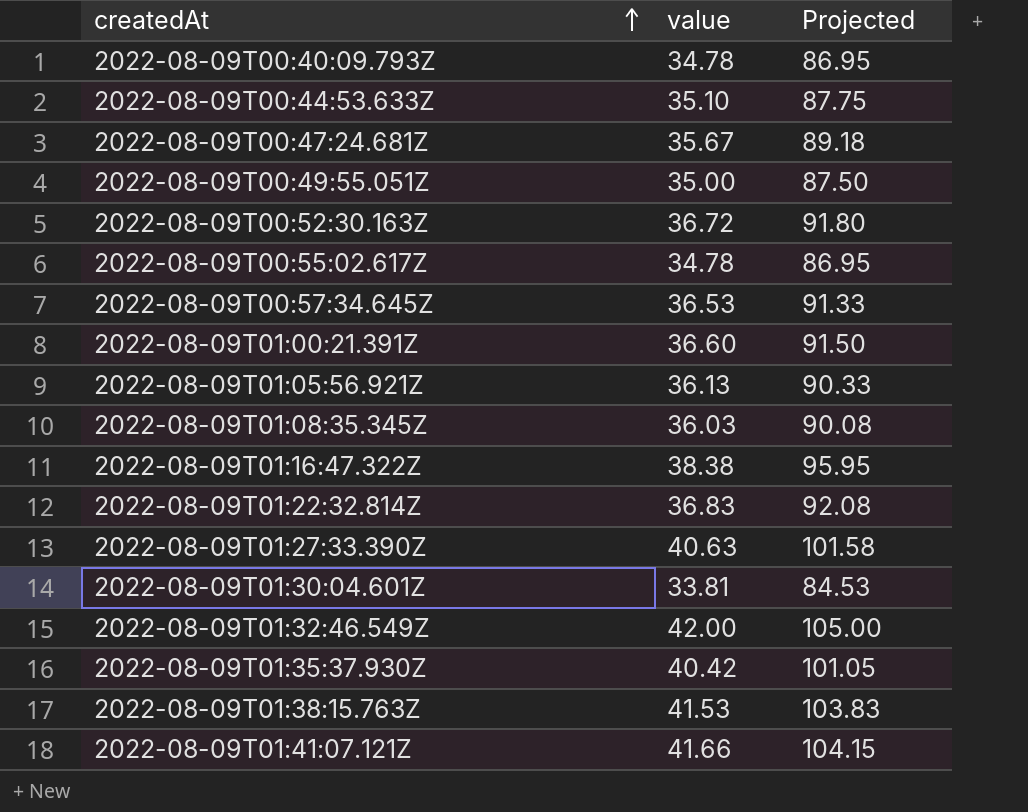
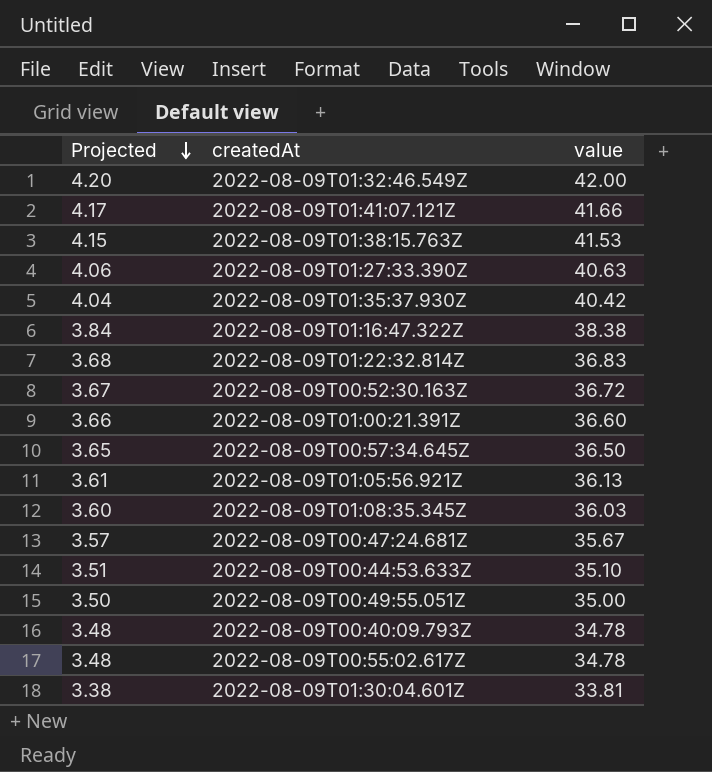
row order: createdAt ascending -> Projected descending
column Projected | formula: [value] * 2.5 -> [value] * 0.1
column Projected | position: 3 -> 1
2022-08-09T00:57:34.645Z | value: 36.53 -> 36.50

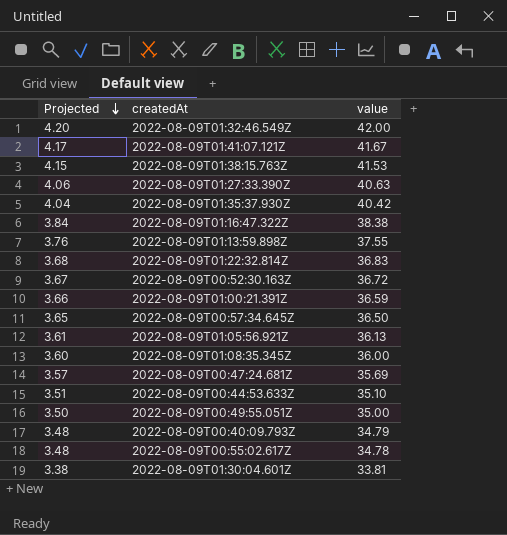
2022-08-09T01:41:07.121Z | value: 41.66 -> 41.67
row 2022-08-09T01:13:59.898Z: none -> 3.76 | 37.55
2022-08-09T01:00:21.391Z | value: 36.60 -> 36.59
2022-08-09T01:08:35.345Z | value: 36.03 -> 36.00
2022-08-09T00:47:24.681Z | value: 35.67 -> 35.69
2022-08-09T00:40:09.793Z | value: 34.78 -> 34.79

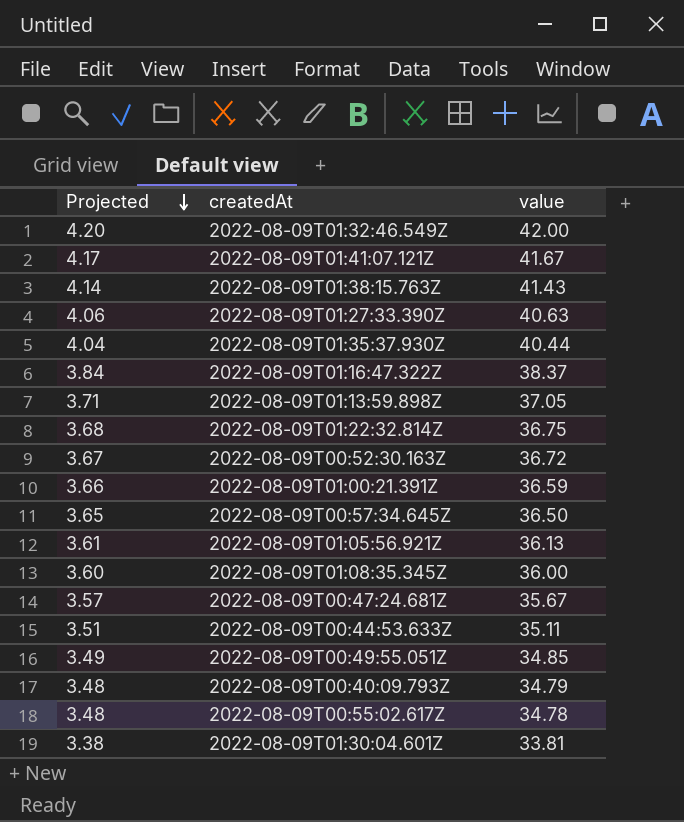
2022-08-09T01:38:15.763Z | Projected: 4.15 -> 4.14
2022-08-09T01:38:15.763Z | value: 41.53 -> 41.43
2022-08-09T01:35:37.930Z | value: 40.42 -> 40.44
2022-08-09T01:16:47.322Z | value: 38.38 -> 38.37
2022-08-09T01:13:59.898Z | Projected: 3.76 -> 3.71
2022-08-09T01:13:59.898Z | value: 37.55 -> 37.05
2022-08-09T01:22:32.814Z | value: 36.83 -> 36.75
2022-08-09T00:47:24.681Z | value: 35.69 -> 35.67
2022-08-09T00:44:53.633Z | value: 35.10 -> 35.11
2022-08-09T00:49:55.051Z | Projected: 3.50 -> 3.49
2022-08-09T00:49:55.051Z | value: 35.00 -> 34.85

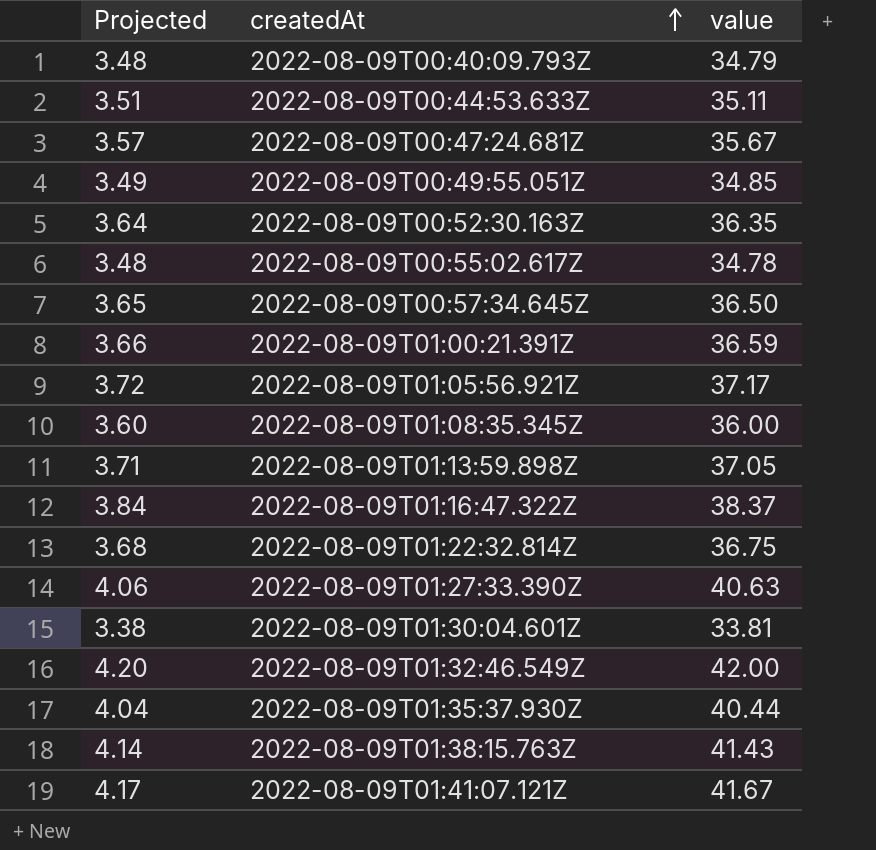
row order: Projected descending -> createdAt ascending
2022-08-09T00:52:30.163Z | Projected: 3.67 -> 3.64
2022-08-09T00:52:30.163Z | value: 36.72 -> 36.35
2022-08-09T01:05:56.921Z | Projected: 3.61 -> 3.72
2022-08-09T01:05:56.921Z | value: 36.13 -> 37.17

